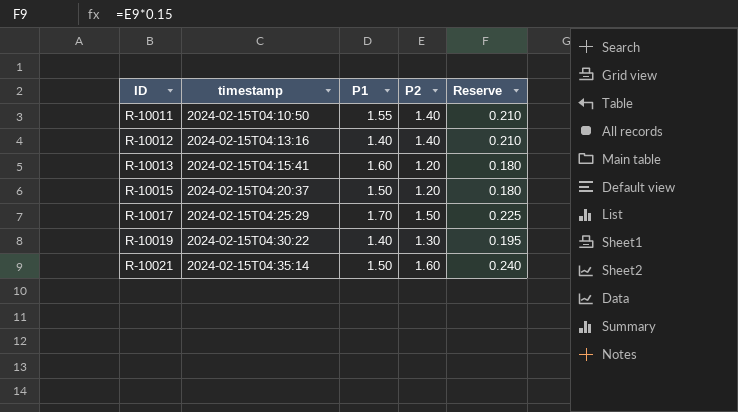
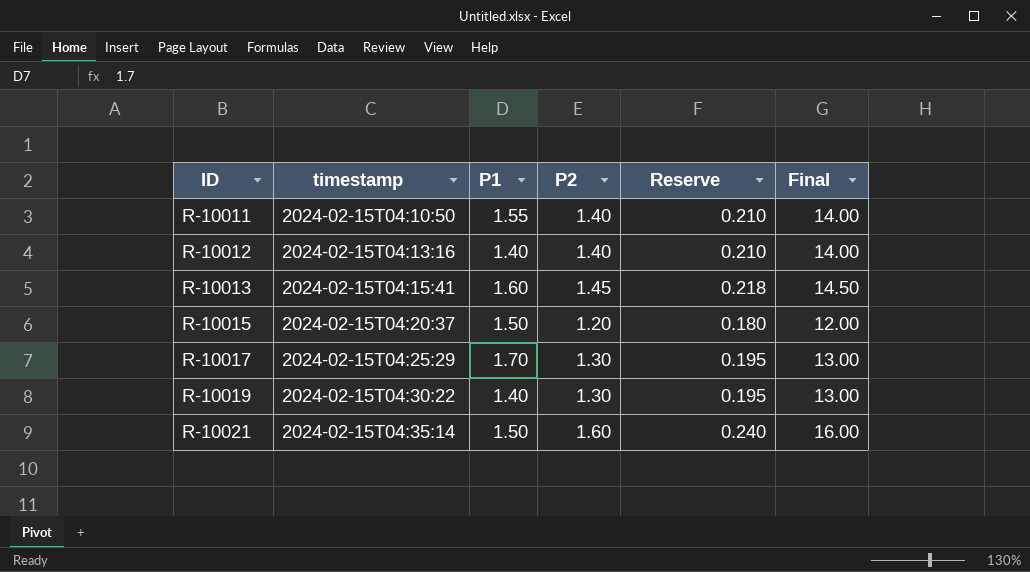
column Final | formula: none -> [P2] * 10
R-10013 | P2: 1.20 -> 1.45
R-10013 | Reserve: 0.180 -> 0.218
R-10017 | P2: 1.50 -> 1.30
R-10017 | Reserve: 0.225 -> 0.195

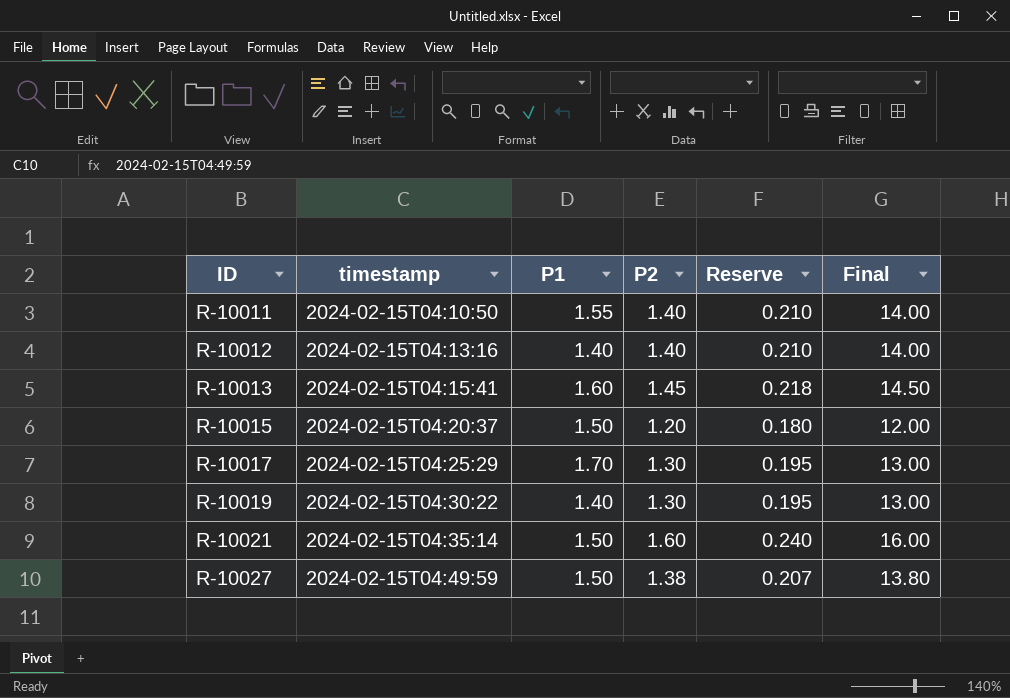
row R-10027: none -> 2024-02-15T04:49:59 | 1.50 | 1.38 | 0.207 | 13.80

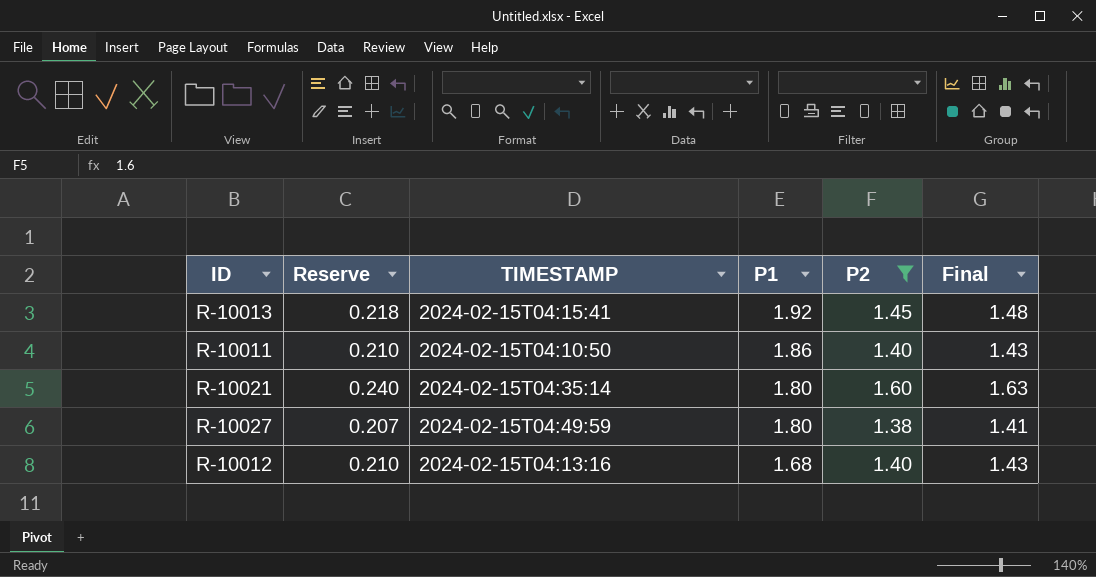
filter: none -> P2 >= 1.38
row order: ID ascending -> P1 descending
column Reserve | position: 5 -> 2
column name: timestamp -> TIMESTAMP
column Final | formula: [P2] * 10 -> [P2] * 1.02
R-10013 | P1: 1.60 -> 1.92
R-10011 | P1: 1.55 -> 1.86
R-10021 | P1: 1.50 -> 1.80
R-10027 | P1: 1.50 -> 1.80
R-10012 | P1: 1.40 -> 1.68

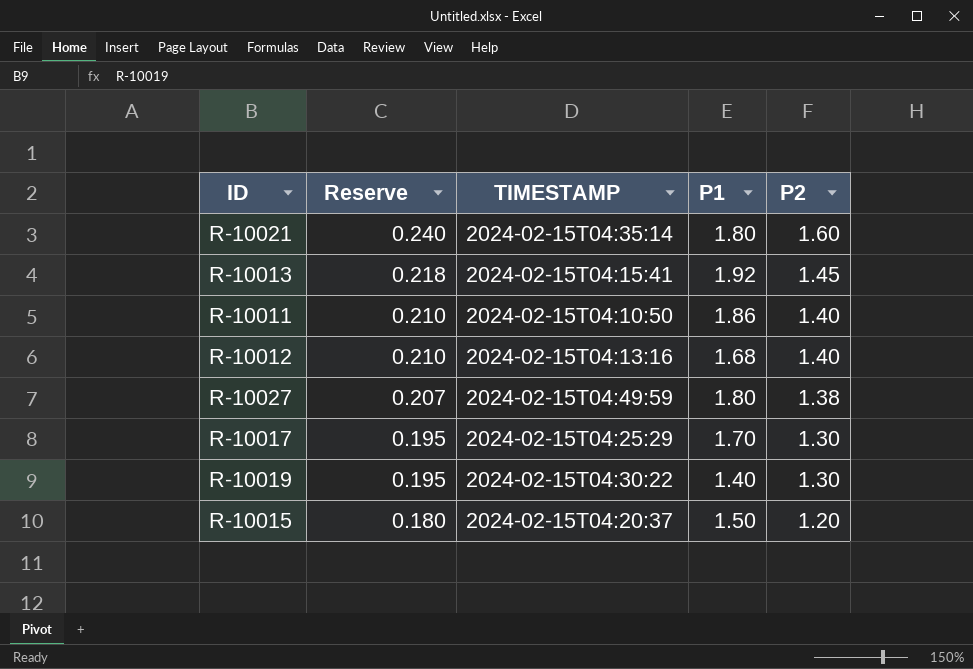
filter: P2 >= 1.38 -> none
row order: P1 descending -> Reserve descending
column Final | formula: [P2] * 1.02 -> none

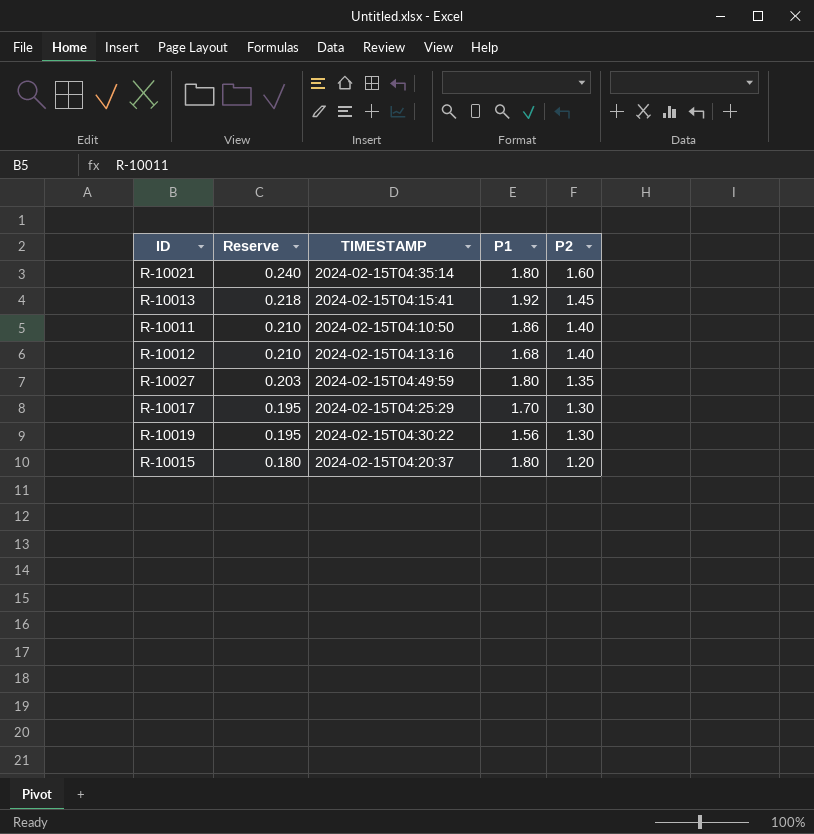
R-10027 | Reserve: 0.207 -> 0.203
R-10027 | P2: 1.38 -> 1.35
R-10019 | P1: 1.40 -> 1.56
R-10015 | P1: 1.50 -> 1.80

